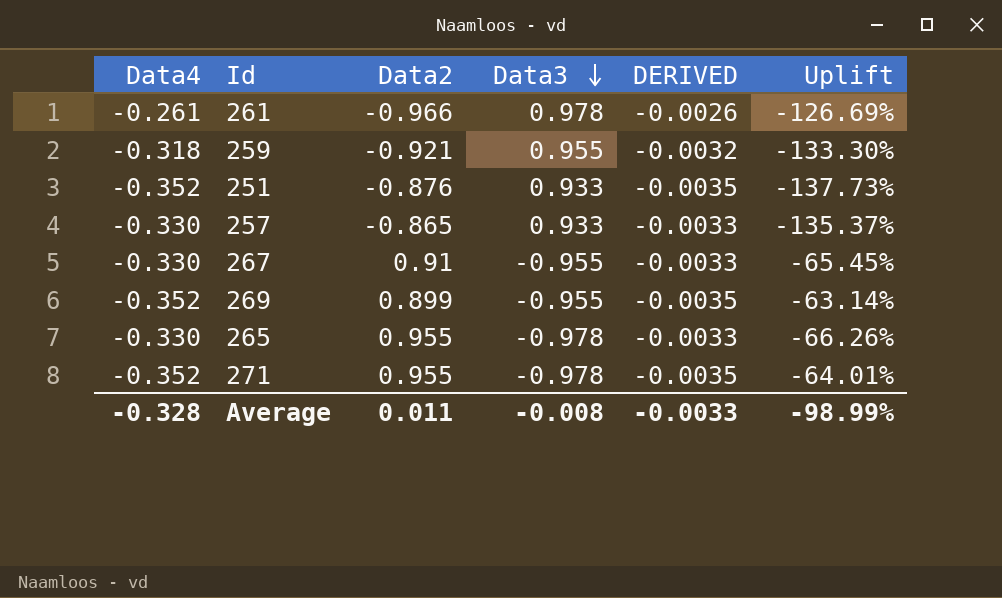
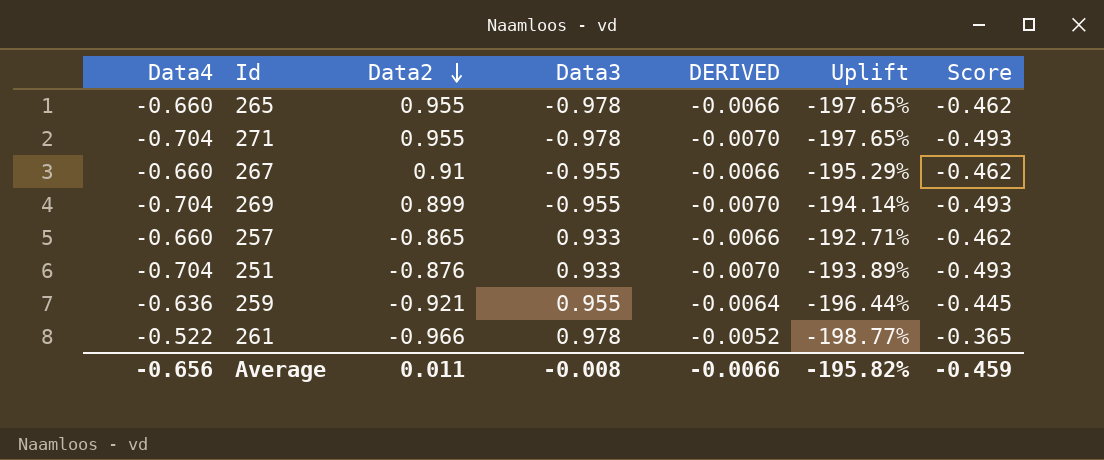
row order: Data3 descending -> Data2 descending
column Uplift | formula: ([Data4] - [Data3]) / [Data3] -> ([Data2] - [Data3]) / [Data3]
column Score | formula: none -> [Data4] * 0.7
265 | Data4: -0.330 -> -0.660
265 | DERIVED: -0.0033 -> -0.0066
271 | Data4: -0.352 -> -0.704
271 | DERIVED: -0.0035 -> -0.0070
267 | Data4: -0.330 -> -0.660
267 | DERIVED: -0.0033 -> -0.0066
269 | Data4: -0.352 -> -0.704
269 | DERIVED: -0.0035 -> -0.0070
257 | Data4: -0.330 -> -0.660
257 | DERIVED: -0.0033 -> -0.0066
251 | Data4: -0.352 -> -0.704
251 | DERIVED: -0.0035 -> -0.0070
259 | Data4: -0.318 -> -0.636
259 | DERIVED: -0.0032 -> -0.0064
261 | Data4: -0.261 -> -0.522
261 | DERIVED: -0.0026 -> -0.0052
Average | Data4: -0.328 -> -0.656
Average | DERIVED: -0.0033 -> -0.0066
Average | Uplift: -98.99% -> -195.82%

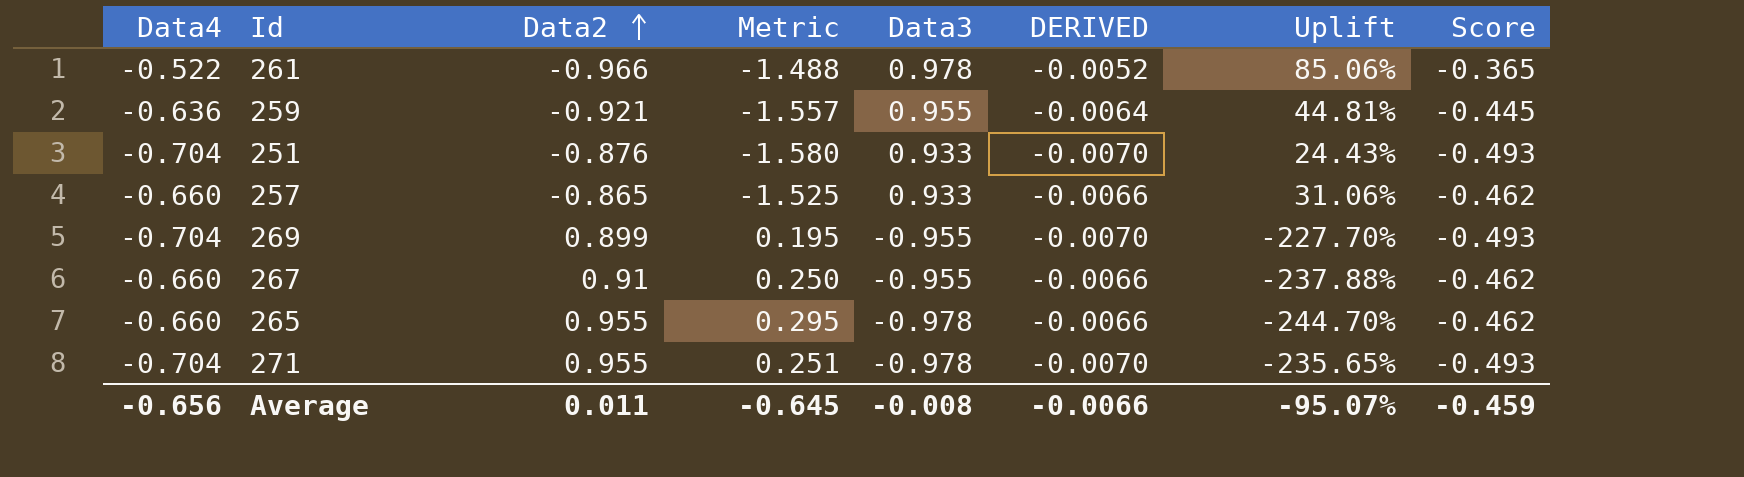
row order: Data2 descending -> Data2 ascending
column Metric | formula: none -> [Data4] + [Data2]
column Uplift | formula: ([Data2] - [Data3]) / [Data3] -> ([Data2] - [Data4]) / [Data4]
Average | Uplift: -195.82% -> -95.07%

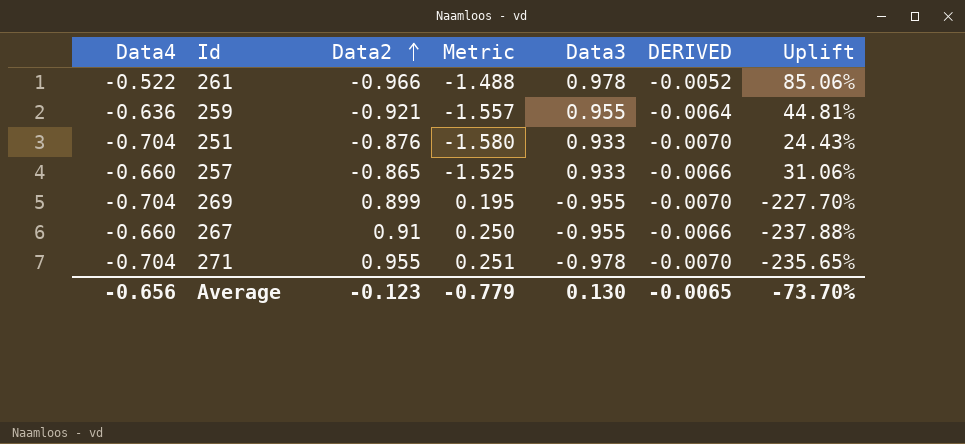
column Score | formula: [Data4] * 0.7 -> none
row 265: -0.660 | 0.955 | 0.295 | -0.978 | -0.0066 | -244.70% | -0.462 -> none
Average | Data2: 0.011 -> -0.123
Average | Metric: -0.645 -> -0.779
Average | Data3: -0.008 -> 0.130
Average | DERIVED: -0.0066 -> -0.0065
Average | Uplift: -95.07% -> -73.70%

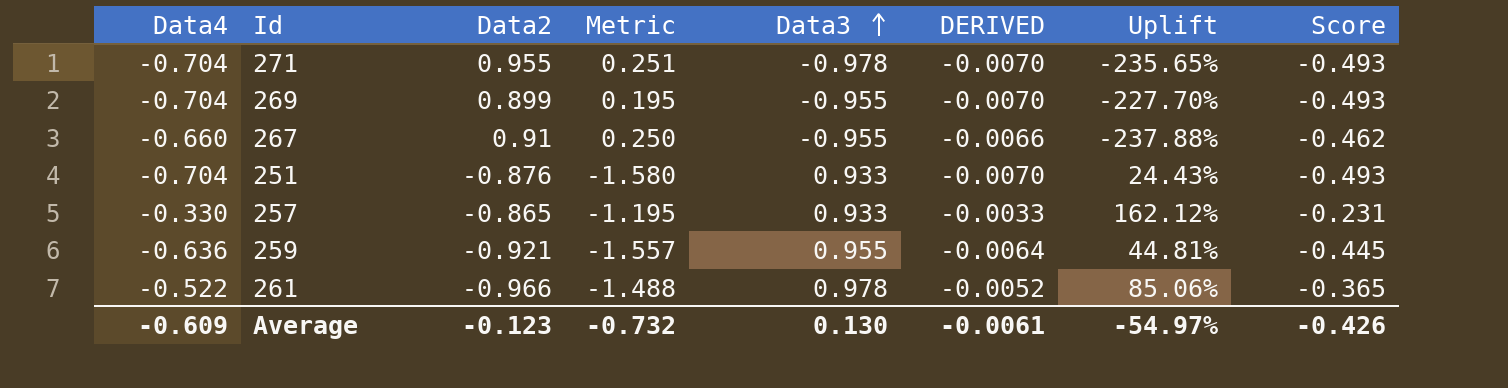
row order: Data2 ascending -> Data3 ascending
column Score | formula: none -> [Data4] * 0.7
257 | Data4: -0.660 -> -0.330
257 | Metric: -1.525 -> -1.195
257 | DERIVED: -0.0066 -> -0.0033
257 | Uplift: 31.06% -> 162.12%
Average | Data4: -0.656 -> -0.609
Average | Metric: -0.779 -> -0.732
Average | DERIVED: -0.0065 -> -0.0061
Average | Uplift: -73.70% -> -54.97%

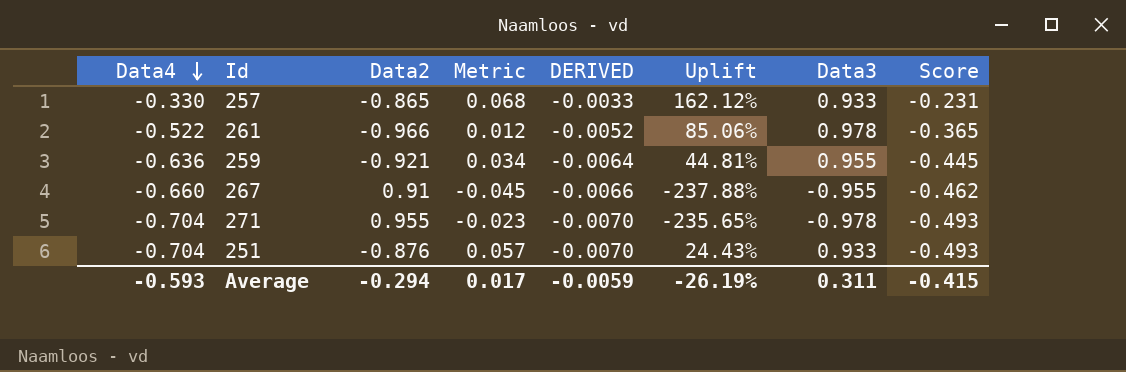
row order: Data3 ascending -> Data4 descending
column Metric | formula: [Data4] + [Data2] -> [Data2] + [Data3]
column Data3 | position: 5 -> 7
row 269: -0.704 | 0.899 | 0.195 | -0.955 | -0.0070 | -227.70% | -0.493 -> none
Average | Data4: -0.609 -> -0.593
Average | Data2: -0.123 -> -0.294
Average | Metric: -0.732 -> 0.017
Average | DERIVED: -0.0061 -> -0.0059
Average | Uplift: -54.97% -> -26.19%
Average | Data3: 0.130 -> 0.311
Average | Score: -0.426 -> -0.415

